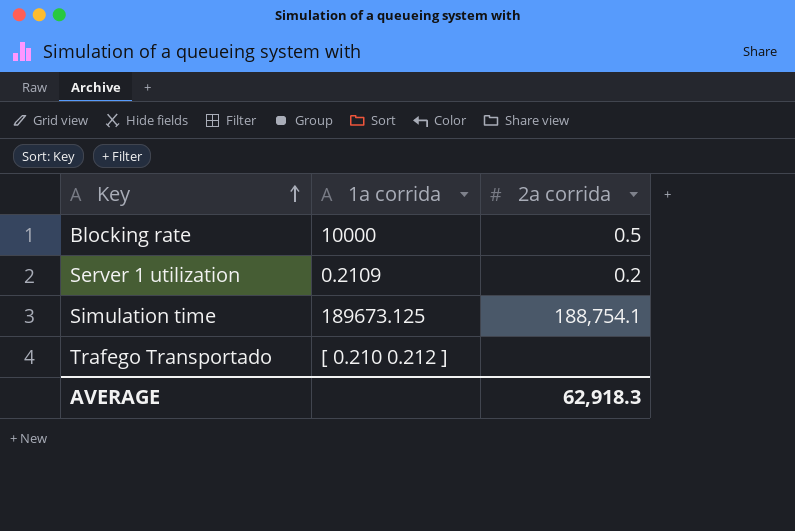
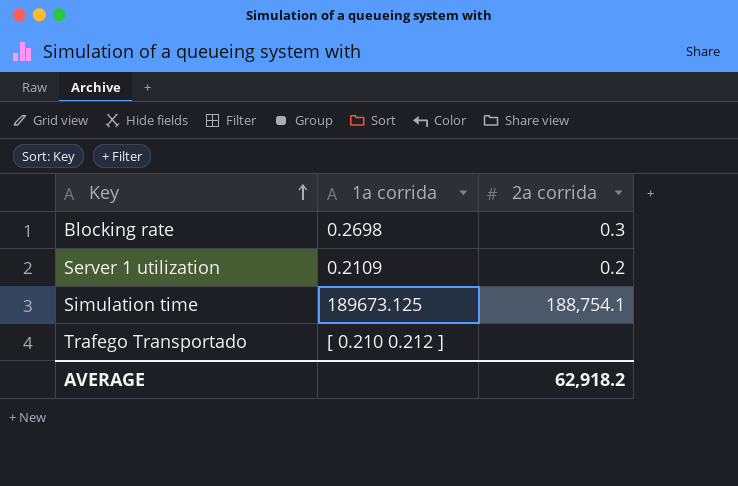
Blocking rate | 1a corrida: 10000 -> 0.2698
Blocking rate | 2a corrida: 0.5 -> 0.3
AVERAGE | 2a corrida: 62,918.3 -> 62,918.2

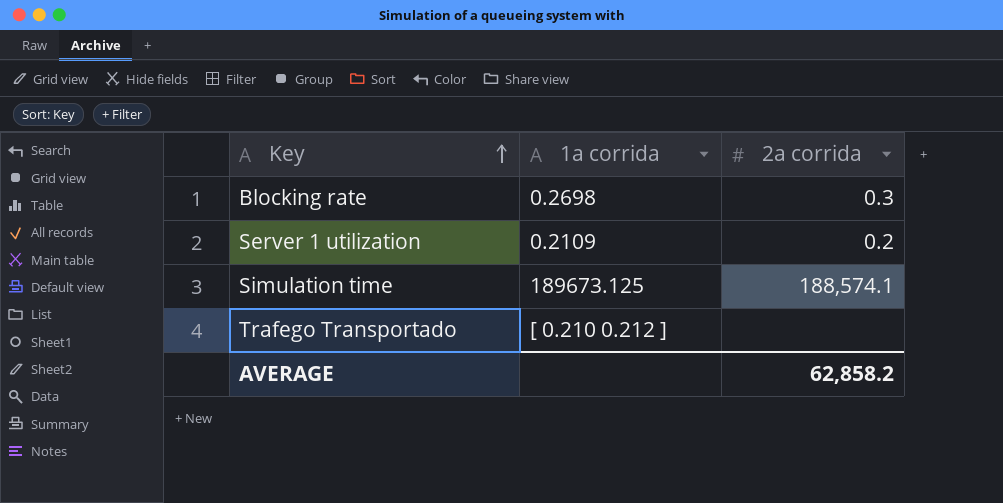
Simulation time | 2a corrida: 188,754.1 -> 188,574.1
AVERAGE | 2a corrida: 62,918.2 -> 62,858.2

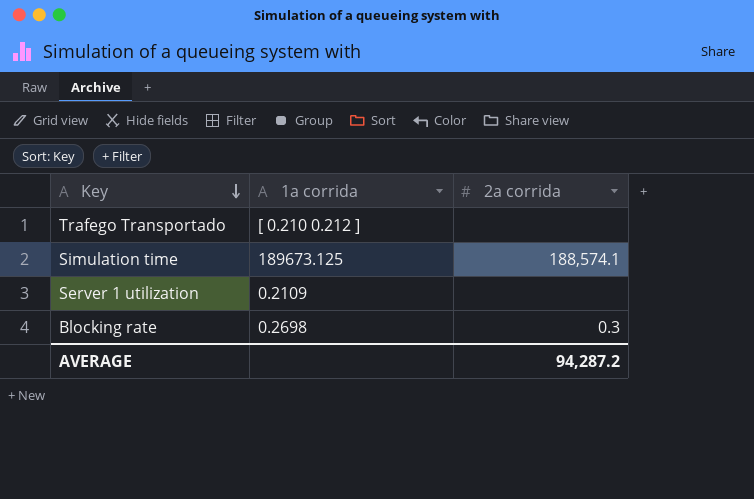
row order: Key ascending -> Key descending
Server 1 utilization | 2a corrida: 0.2 -> none
AVERAGE | 2a corrida: 62,858.2 -> 94,287.2

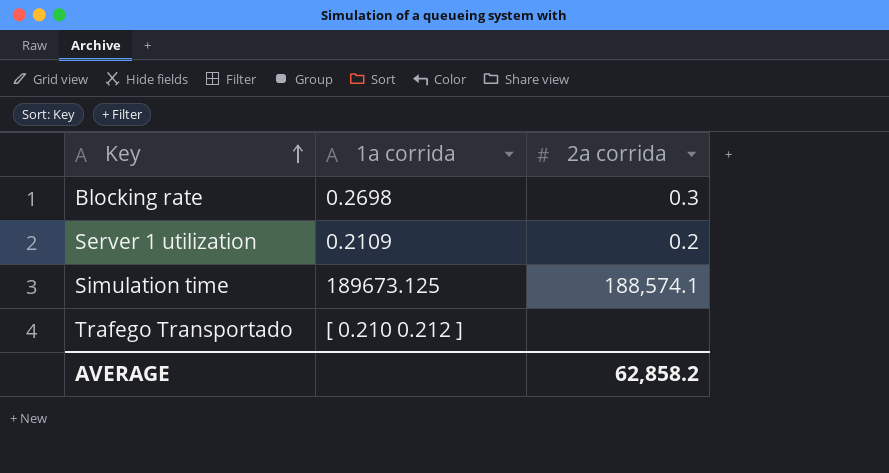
row order: Key descending -> Key ascending
Server 1 utilization | 2a corrida: none -> 0.2
AVERAGE | 2a corrida: 94,287.2 -> 62,858.2

